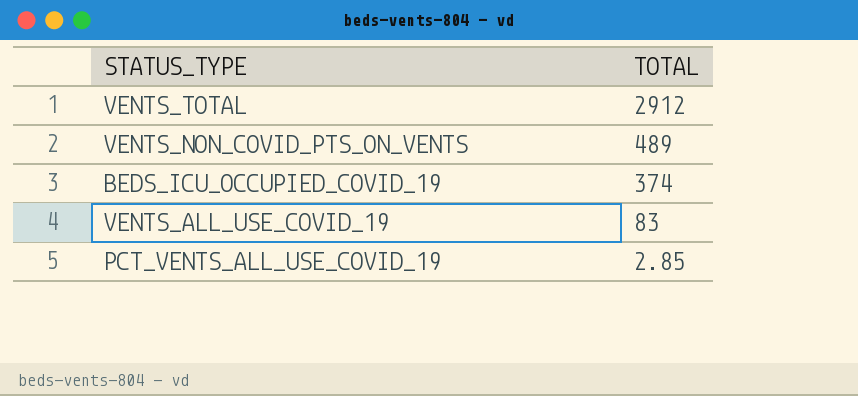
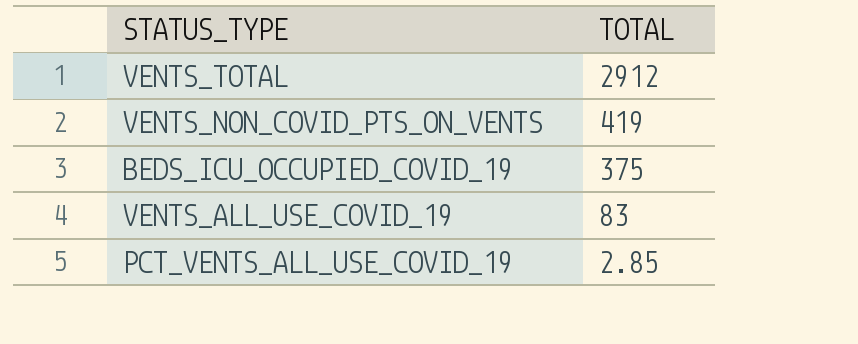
VENTS_NON_COVID_PTS_ON_VENTS | TOTAL: 489 -> 419
BEDS_ICU_OCCUPIED_COVID_19 | TOTAL: 374 -> 375

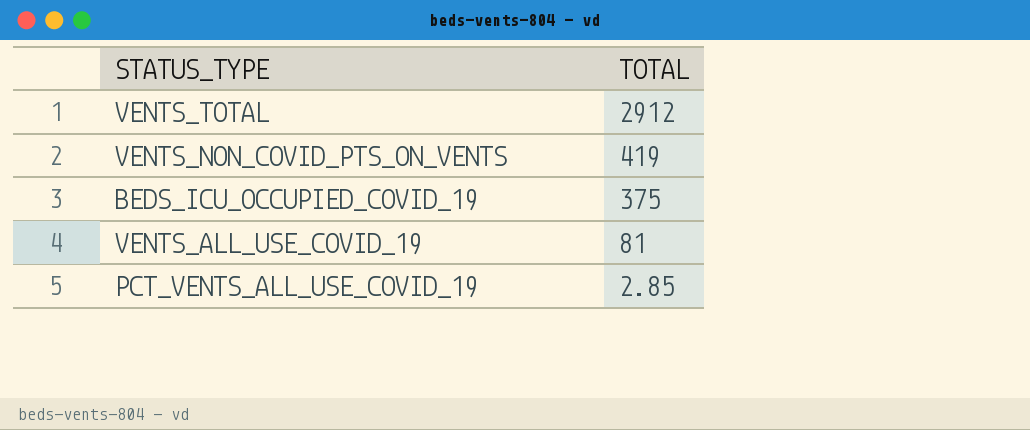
VENTS_ALL_USE_COVID_19 | TOTAL: 83 -> 81

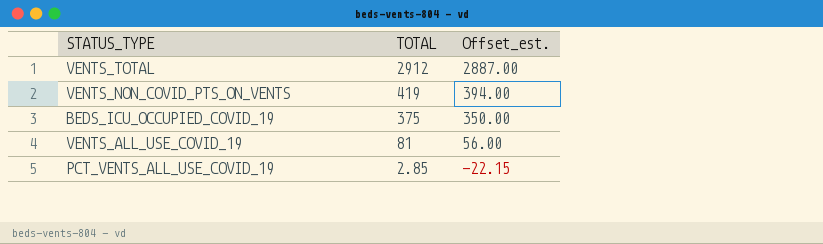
column Offset_est. | formula: none -> [TOTAL] - 25

